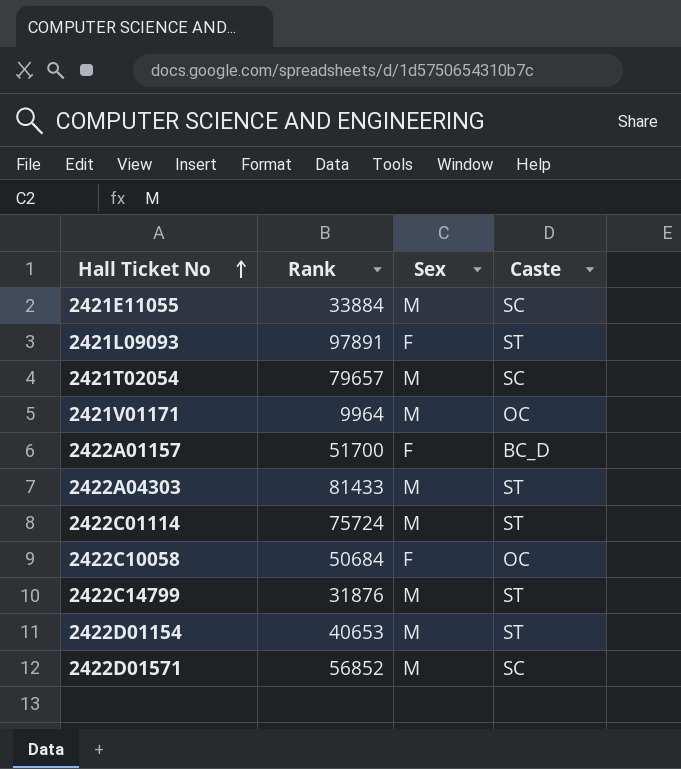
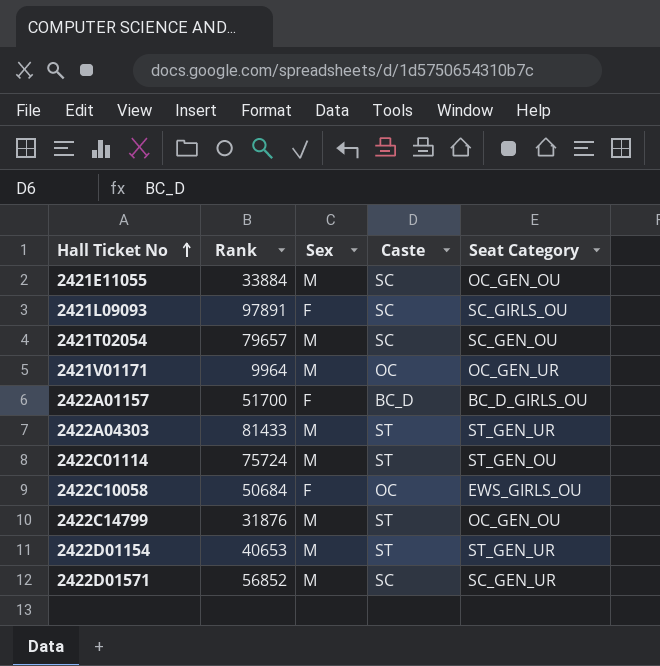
column Seat Category | position: none -> 5
2421L09093 | Caste: ST -> SC

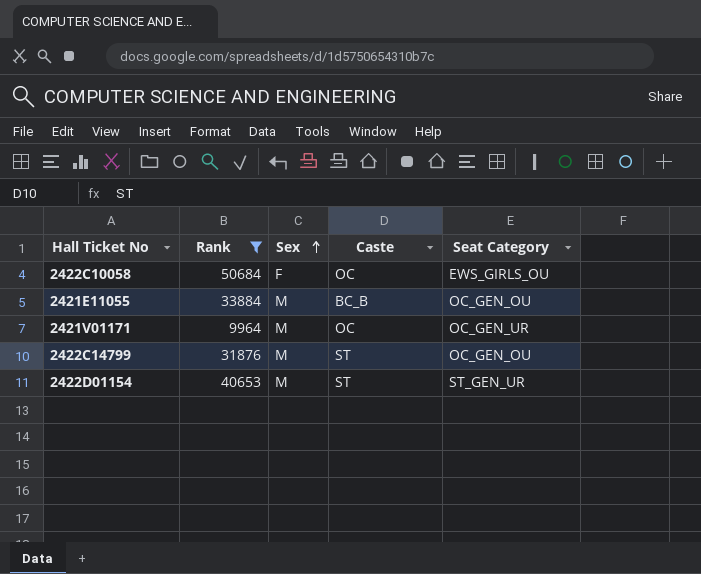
filter: none -> Rank <= 50684
row order: Hall Ticket No ascending -> Sex ascending
2421E11055 | Caste: SC -> BC_B

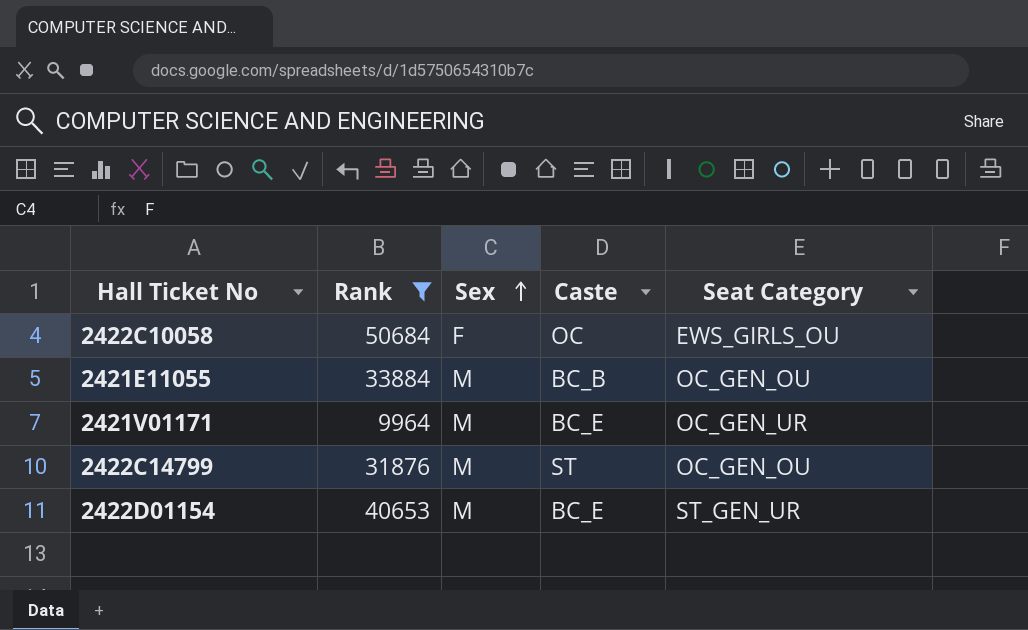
2421V01171 | Caste: OC -> BC_E
2422D01154 | Caste: ST -> BC_E

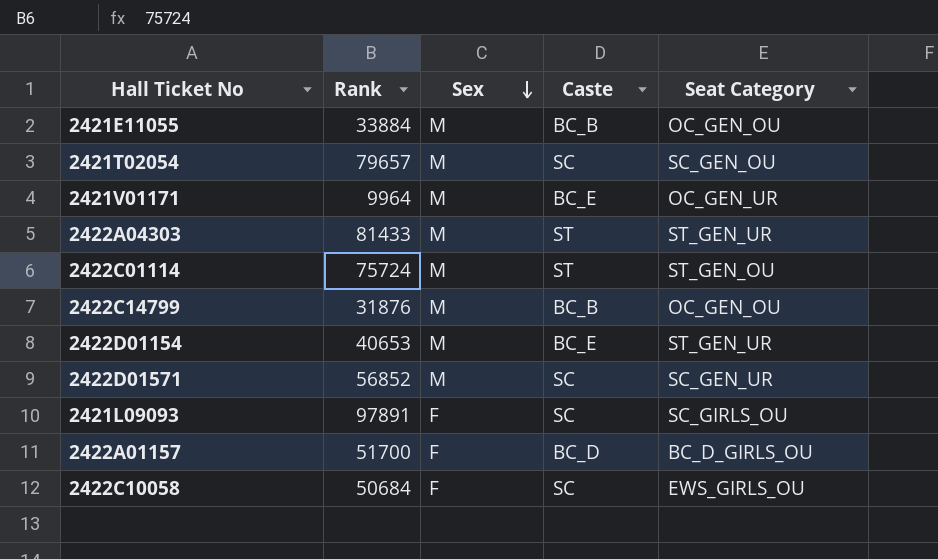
filter: Rank <= 50684 -> none
row order: Sex ascending -> Sex descending
2422C14799 | Caste: ST -> BC_B
2422C10058 | Caste: OC -> SC

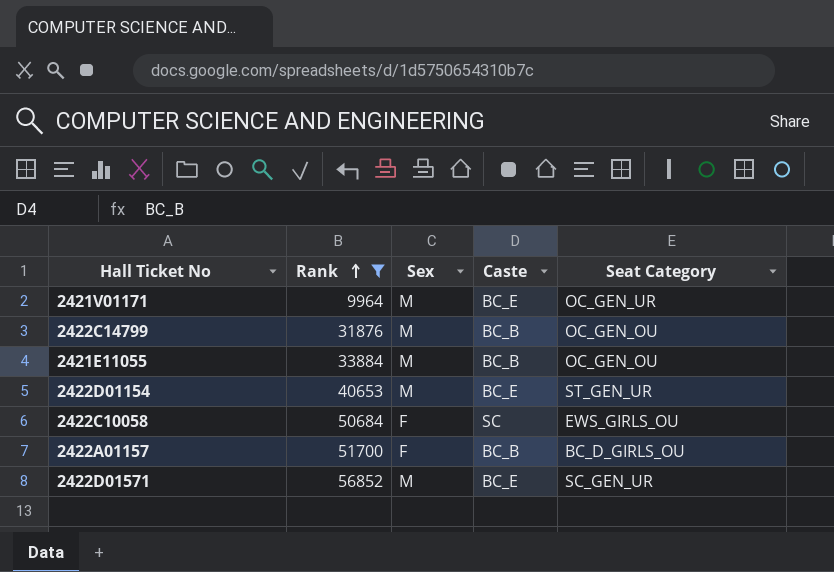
filter: none -> Rank <= 56852
row order: Sex descending -> Rank ascending
2422A01157 | Caste: BC_D -> BC_B
2422D01571 | Caste: SC -> BC_E

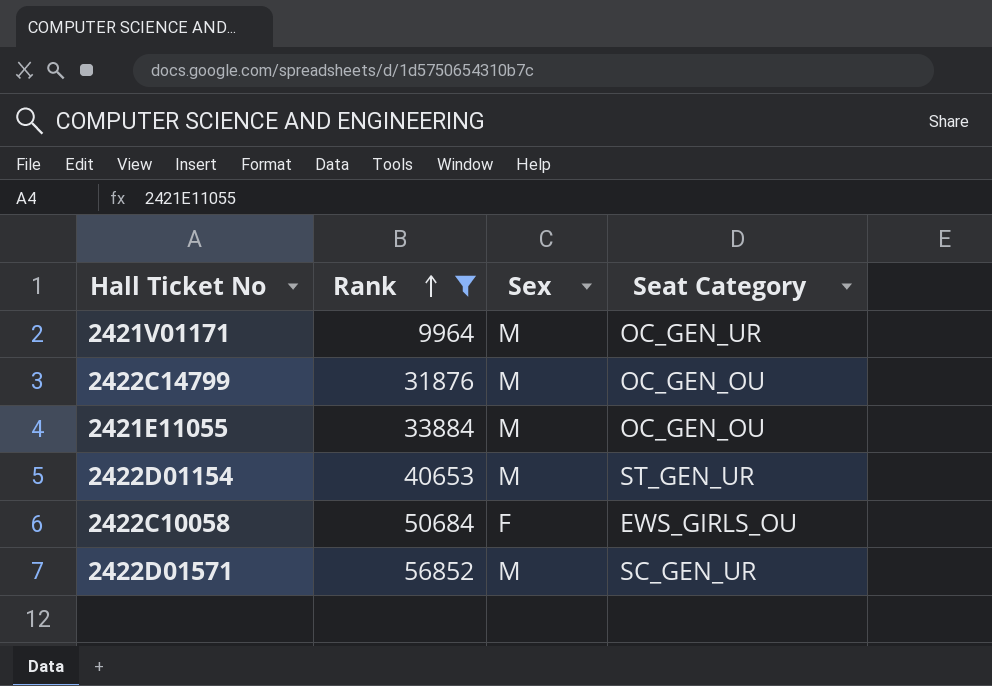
column Caste | position: 4 -> none
row 2422A01157: 51700 | F | BC_B | BC_D_GIRLS_OU -> none

